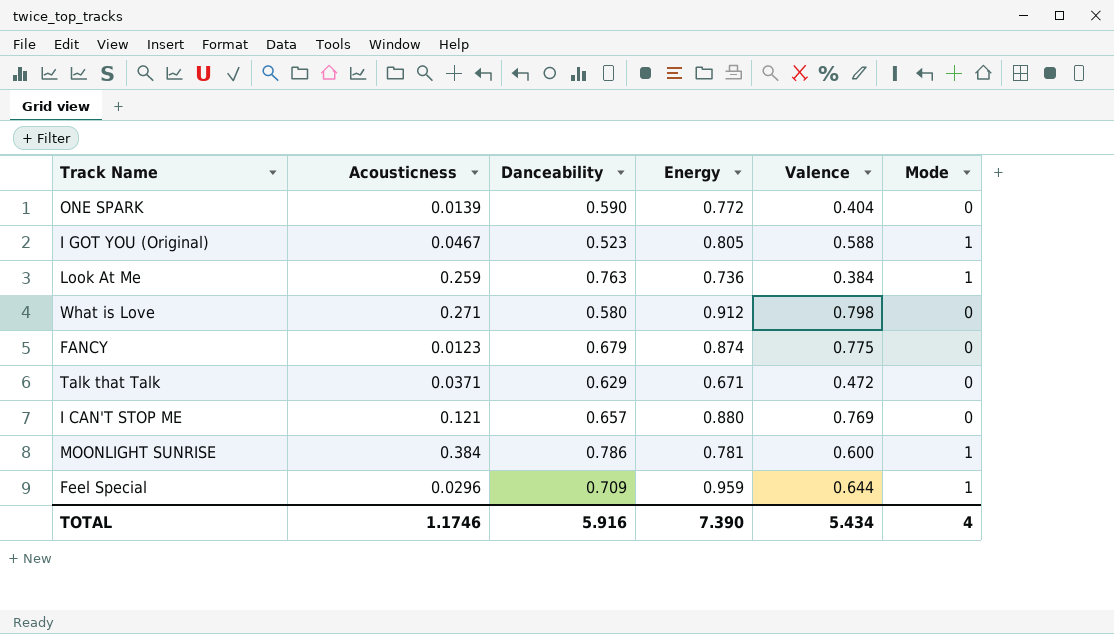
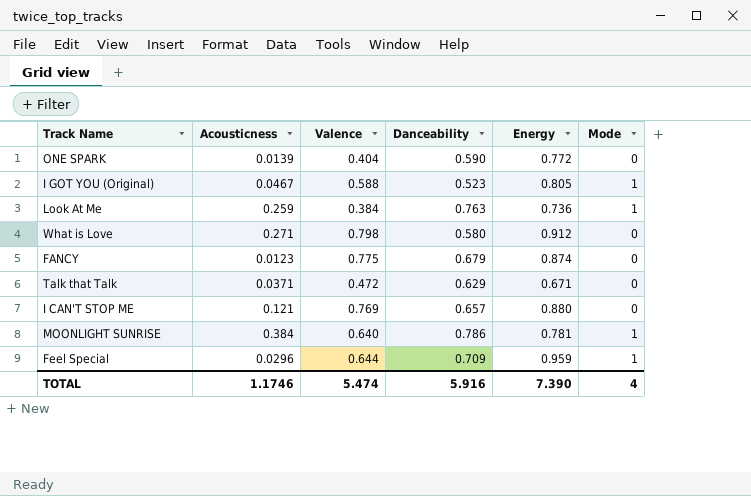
column Valence | position: 5 -> 3
MOONLIGHT SUNRISE | Valence: 0.600 -> 0.640
TOTAL | Valence: 5.434 -> 5.474

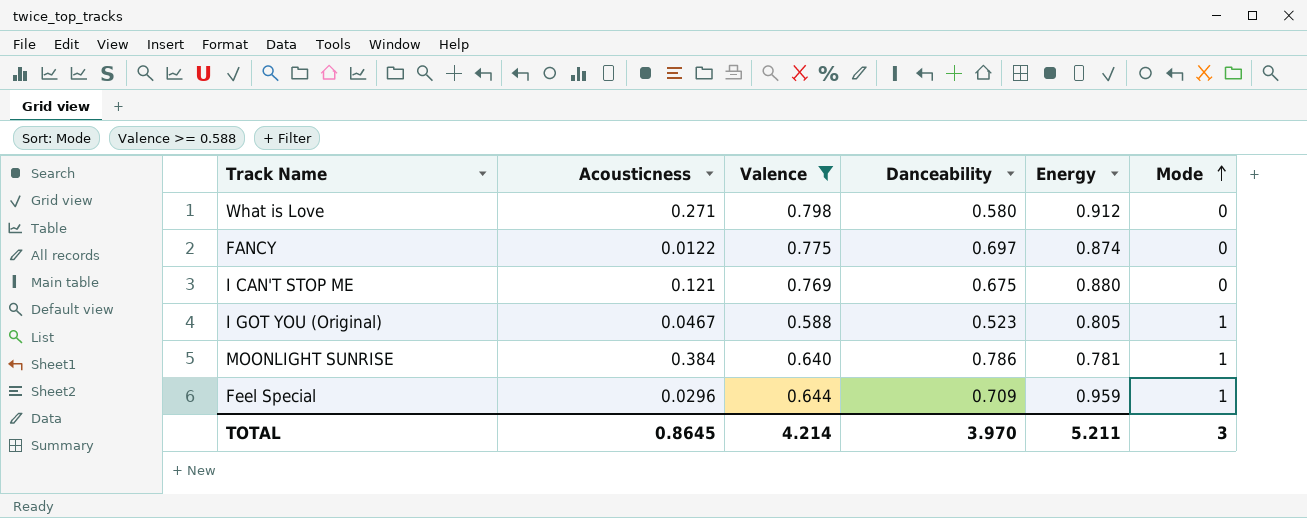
filter: none -> Valence >= 0.588
row order: none -> Mode ascending
FANCY | Acousticness: 0.0123 -> 0.0122
FANCY | Danceability: 0.679 -> 0.697
I CAN'T STOP ME | Danceability: 0.657 -> 0.675
TOTAL | Acousticness: 1.1746 -> 0.8645
TOTAL | Valence: 5.474 -> 4.214
TOTAL | Danceability: 5.916 -> 3.970
TOTAL | Energy: 7.390 -> 5.211
TOTAL | Mode: 4 -> 3

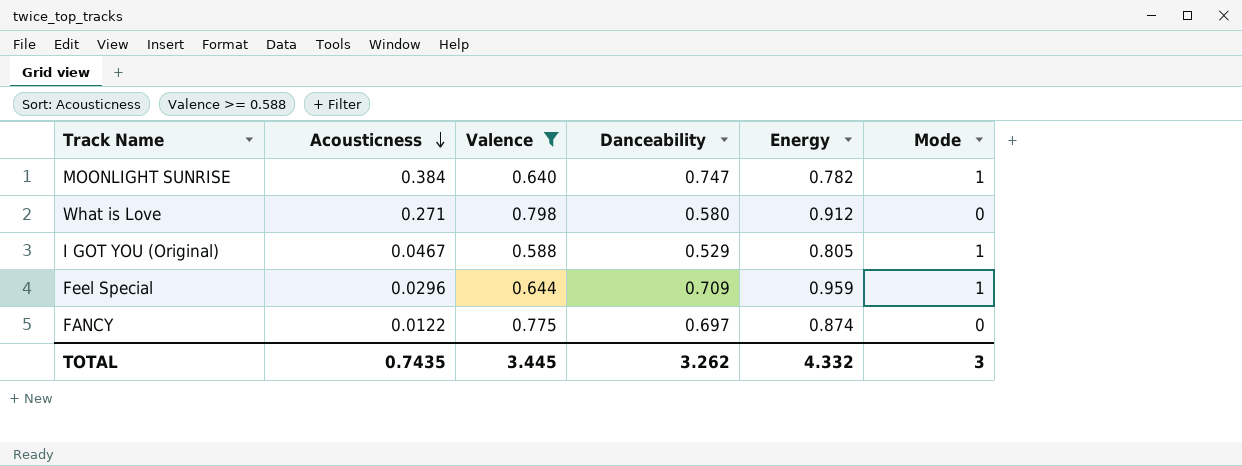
row order: Mode ascending -> Acousticness descending
row I CAN'T STOP ME: 0.121 | 0.769 | 0.675 | 0.880 | 0 -> none
MOONLIGHT SUNRISE | Danceability: 0.786 -> 0.747
MOONLIGHT SUNRISE | Energy: 0.781 -> 0.782
I GOT YOU (Original) | Danceability: 0.523 -> 0.529
TOTAL | Acousticness: 0.8645 -> 0.7435
TOTAL | Valence: 4.214 -> 3.445
TOTAL | Danceability: 3.970 -> 3.262
TOTAL | Energy: 5.211 -> 4.332

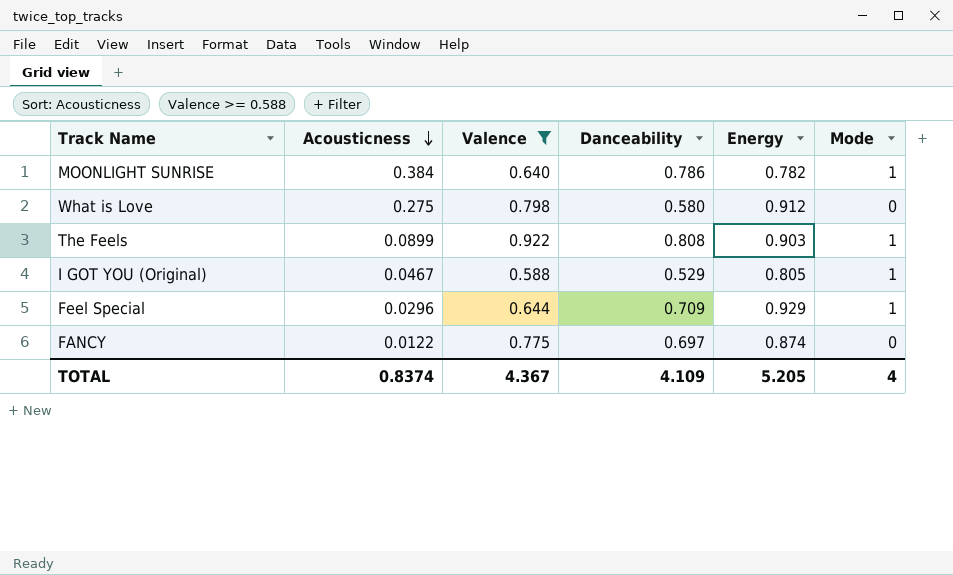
MOONLIGHT SUNRISE | Danceability: 0.747 -> 0.786
What is Love | Acousticness: 0.271 -> 0.275
row The Feels: none -> 0.0899 | 0.922 | 0.808 | 0.903 | 1
Feel Special | Energy: 0.959 -> 0.929
TOTAL | Acousticness: 0.7435 -> 0.8374
TOTAL | Valence: 3.445 -> 4.367
TOTAL | Danceability: 3.262 -> 4.109
TOTAL | Energy: 4.332 -> 5.205
TOTAL | Mode: 3 -> 4

